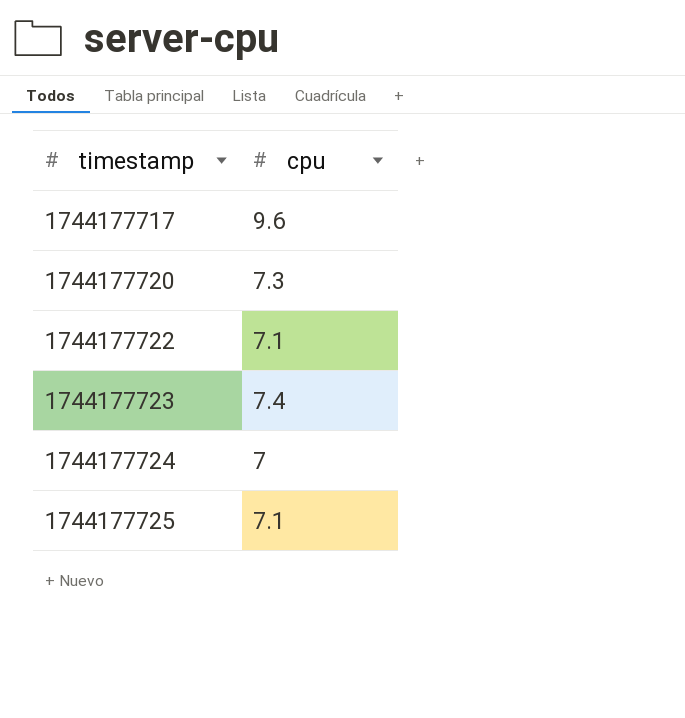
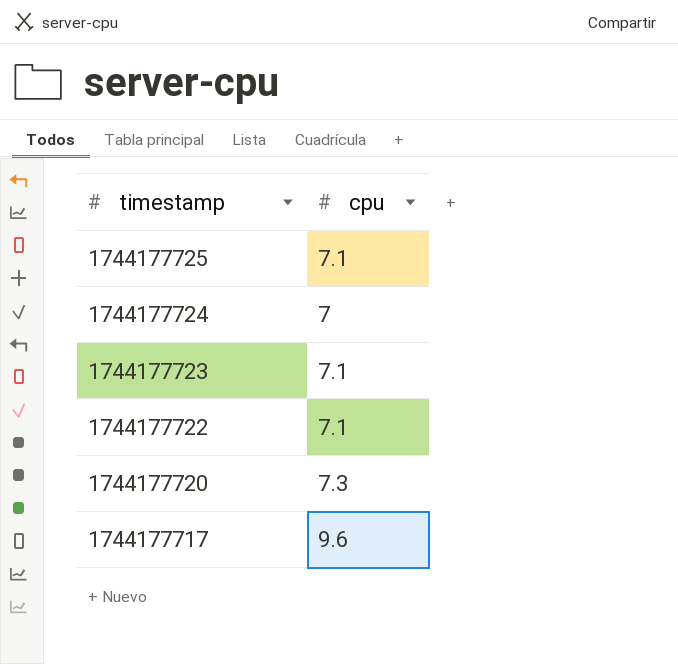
row order: timestamp ascending -> timestamp descending
1744177723 | cpu: 7.4 -> 7.1

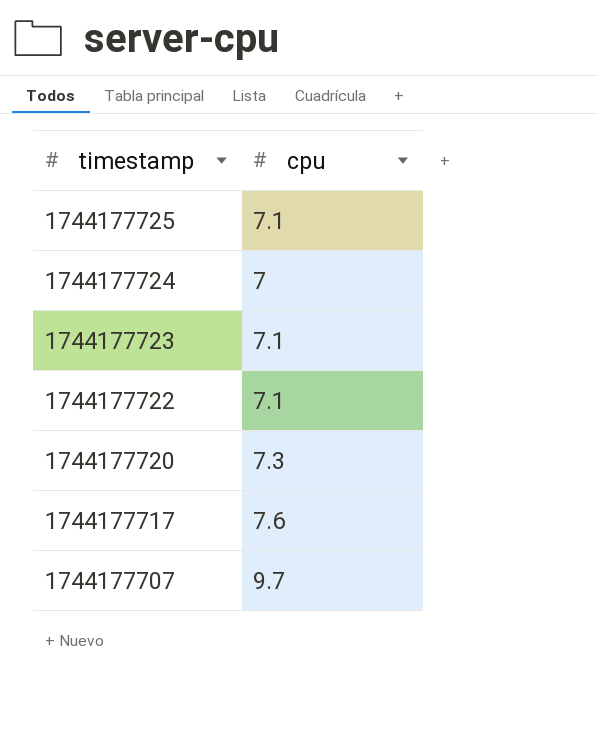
1744177717 | cpu: 9.6 -> 7.6
row 1744177707: none -> 9.7

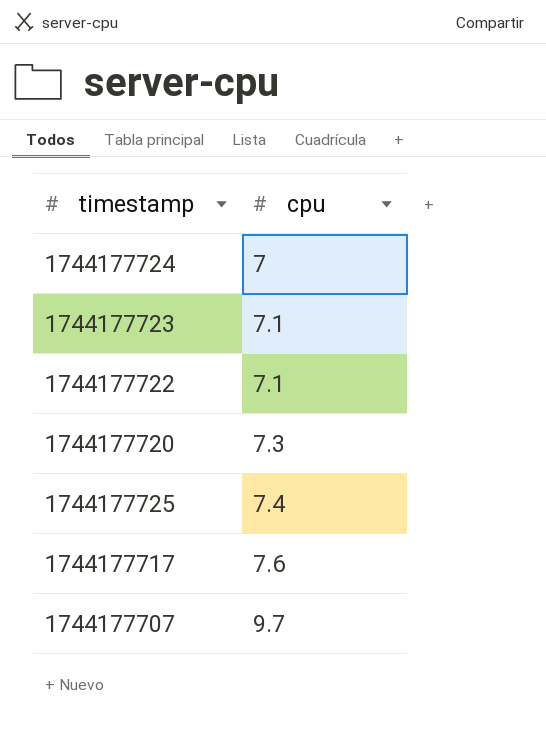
row order: timestamp descending -> cpu ascending
1744177725 | cpu: 7.1 -> 7.4

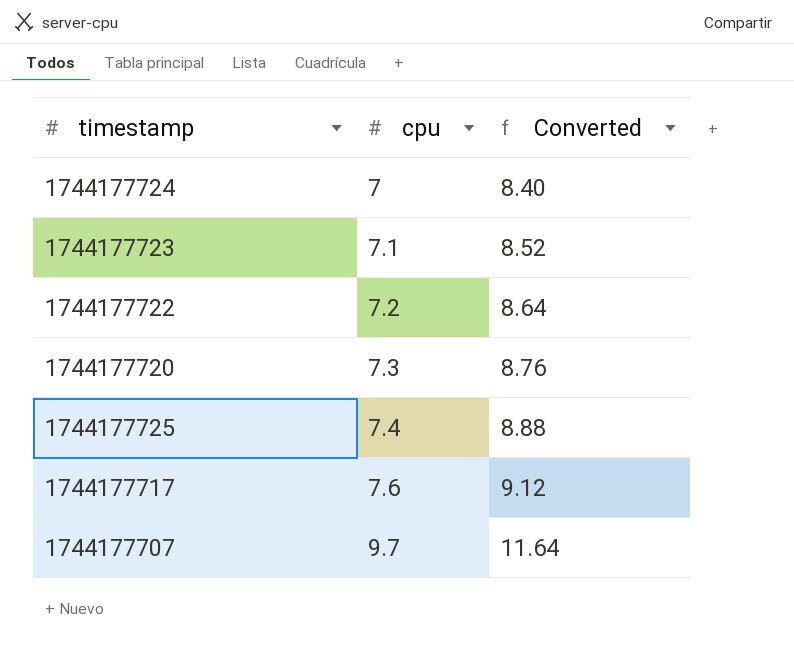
column Converted | formula: none -> [cpu] * 1.2
1744177722 | cpu: 7.1 -> 7.2

